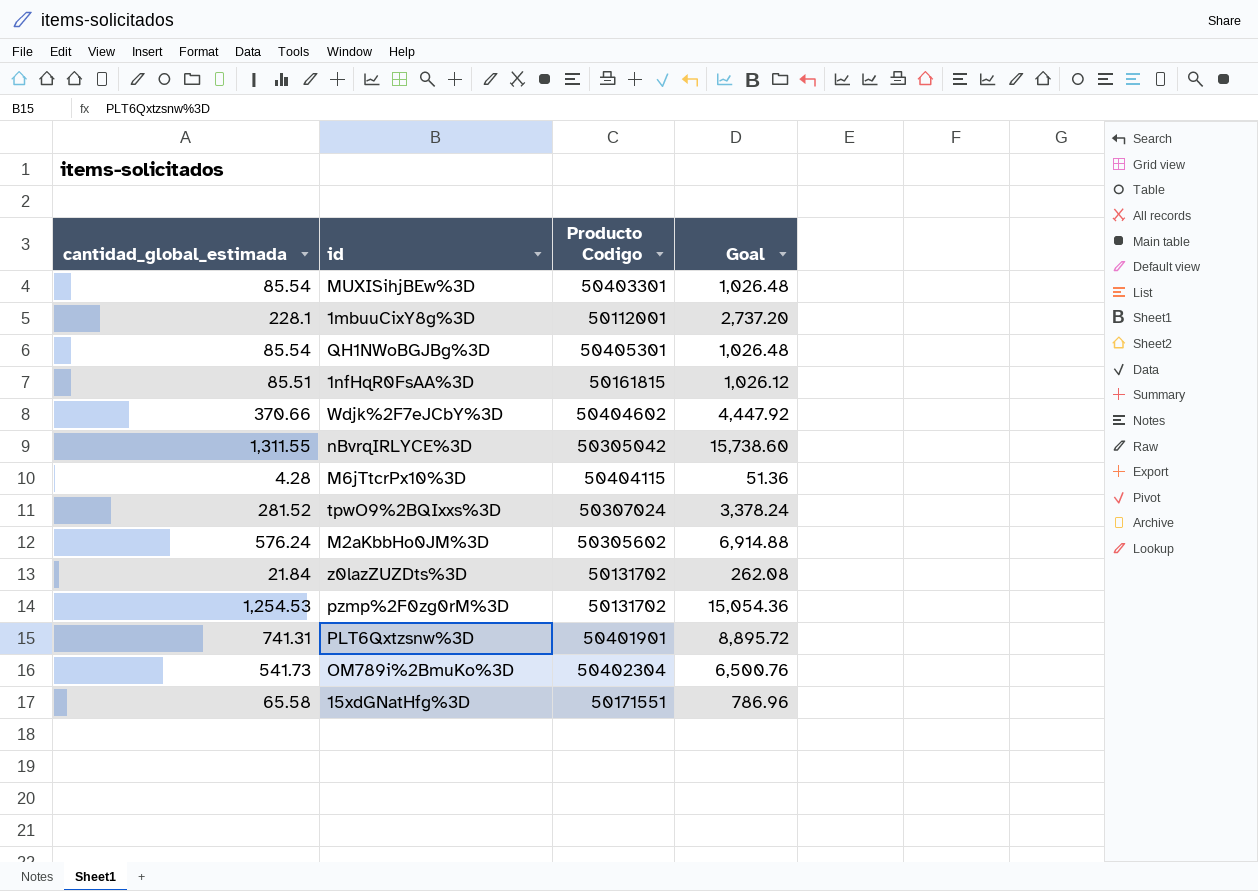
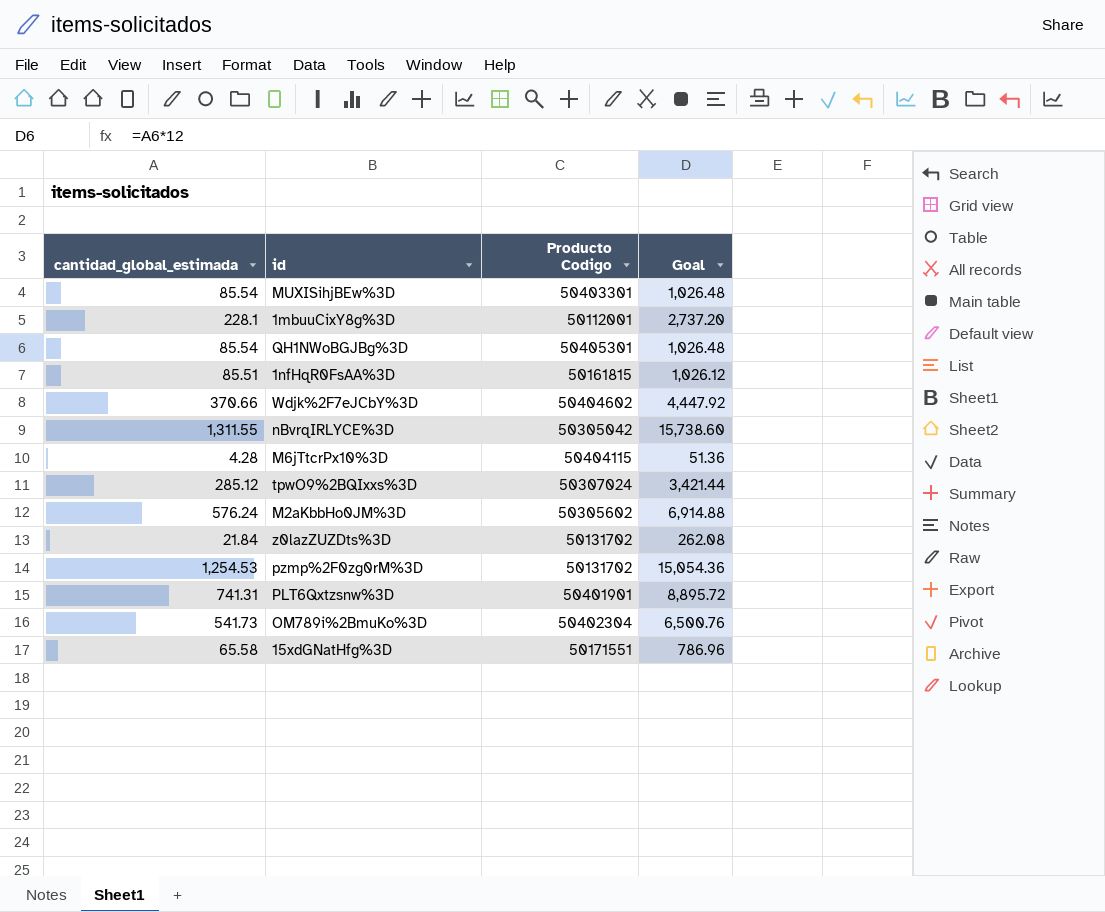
tpwO9%2BQIxxs%3D | cantidad_global_estimada: 281.52 -> 285.12
tpwO9%2BQIxxs%3D | Goal: 3,378.24 -> 3,421.44

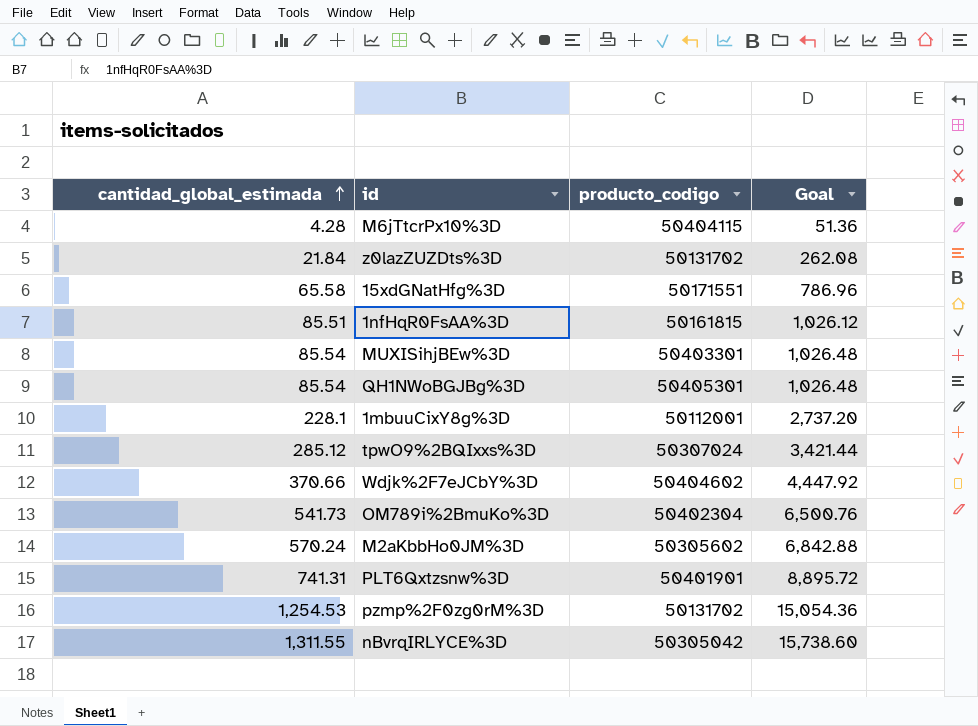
row order: none -> cantidad_global_estimada ascending
column name: Producto Codigo -> producto_codigo
M2aKbbHo0JM%3D | cantidad_global_estimada: 576.24 -> 570.24
M2aKbbHo0JM%3D | Goal: 6,914.88 -> 6,842.88

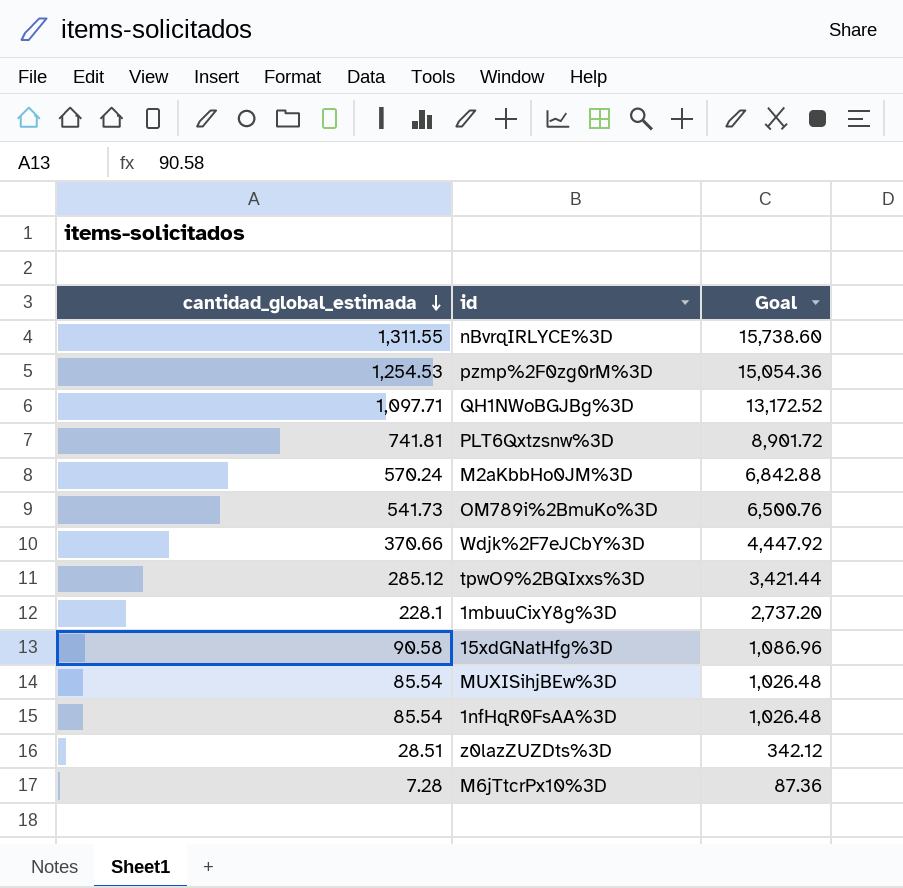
row order: cantidad_global_estimada ascending -> cantidad_global_estimada descending
column producto_codigo | position: 3 -> none
QH1NWoBGJBg%3D | cantidad_global_estimada: 85.54 -> 1,097.71
QH1NWoBGJBg%3D | Goal: 1,026.48 -> 13,172.52
PLT6Qxtzsnw%3D | cantidad_global_estimada: 741.31 -> 741.81
PLT6Qxtzsnw%3D | Goal: 8,895.72 -> 8,901.72
15xdGNatHfg%3D | cantidad_global_estimada: 65.58 -> 90.58
15xdGNatHfg%3D | Goal: 786.96 -> 1,086.96
1nfHqR0FsAA%3D | cantidad_global_estimada: 85.51 -> 85.54
1nfHqR0FsAA%3D | Goal: 1,026.12 -> 1,026.48
z0lazZUZDts%3D | cantidad_global_estimada: 21.84 -> 28.51
z0lazZUZDts%3D | Goal: 262.08 -> 342.12
M6jTtcrPx10%3D | cantidad_global_estimada: 4.28 -> 7.28
M6jTtcrPx10%3D | Goal: 51.36 -> 87.36

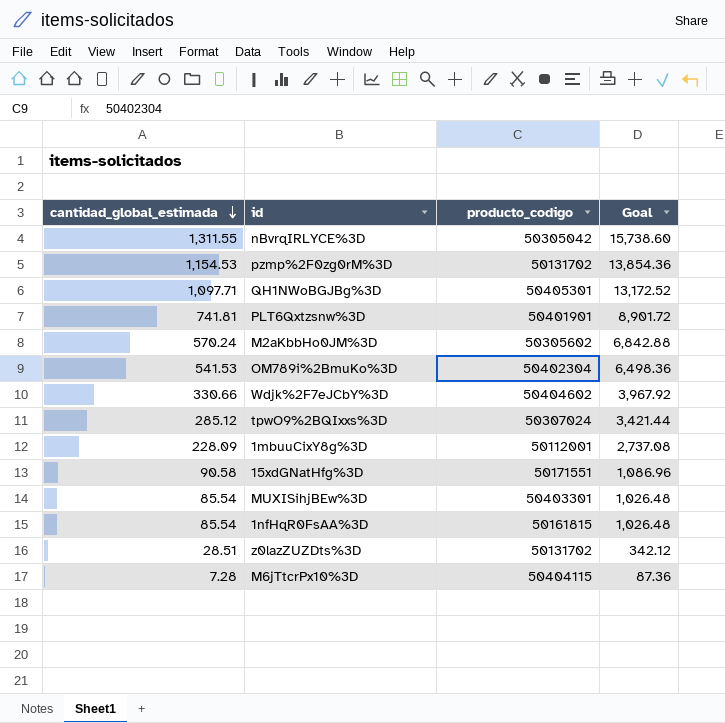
column producto_codigo | position: none -> 3
pzmp%2F0zg0rM%3D | cantidad_global_estimada: 1,254.53 -> 1,154.53
pzmp%2F0zg0rM%3D | Goal: 15,054.36 -> 13,854.36
OM789i%2BmuKo%3D | cantidad_global_estimada: 541.73 -> 541.53
OM789i%2BmuKo%3D | Goal: 6,500.76 -> 6,498.36
Wdjk%2F7eJCbY%3D | cantidad_global_estimada: 370.66 -> 330.66
Wdjk%2F7eJCbY%3D | Goal: 4,447.92 -> 3,967.92
1mbuuCixY8g%3D | cantidad_global_estimada: 228.1 -> 228.09
1mbuuCixY8g%3D | Goal: 2,737.20 -> 2,737.08

